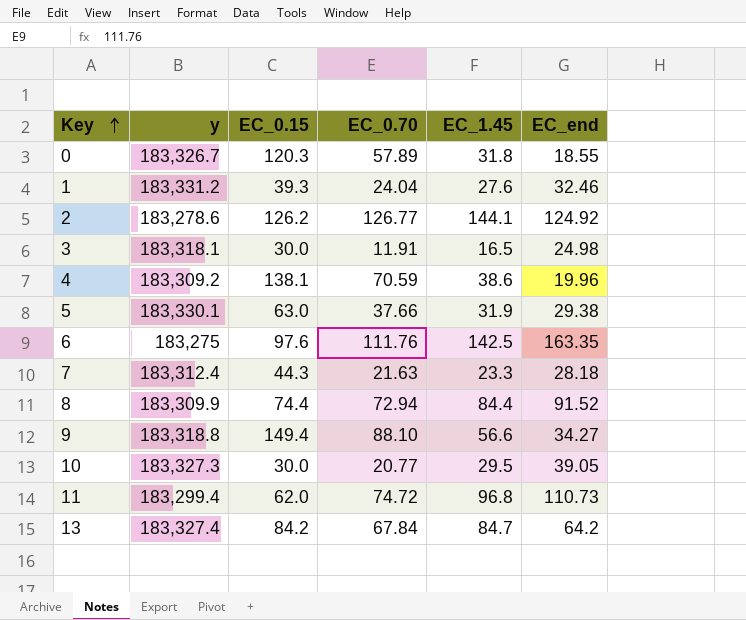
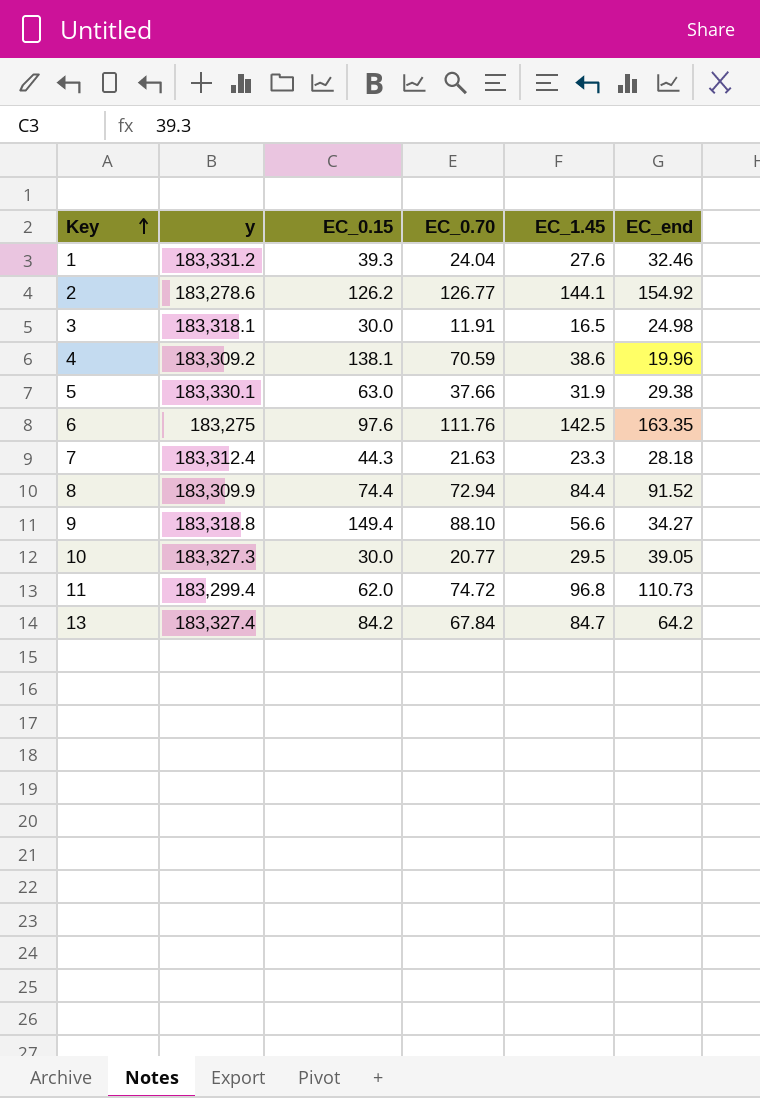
row 0: 183,326.7 | 120.3 | 57.89 | 31.8 | 18.55 -> none
2 | EC_end: 124.92 -> 154.92

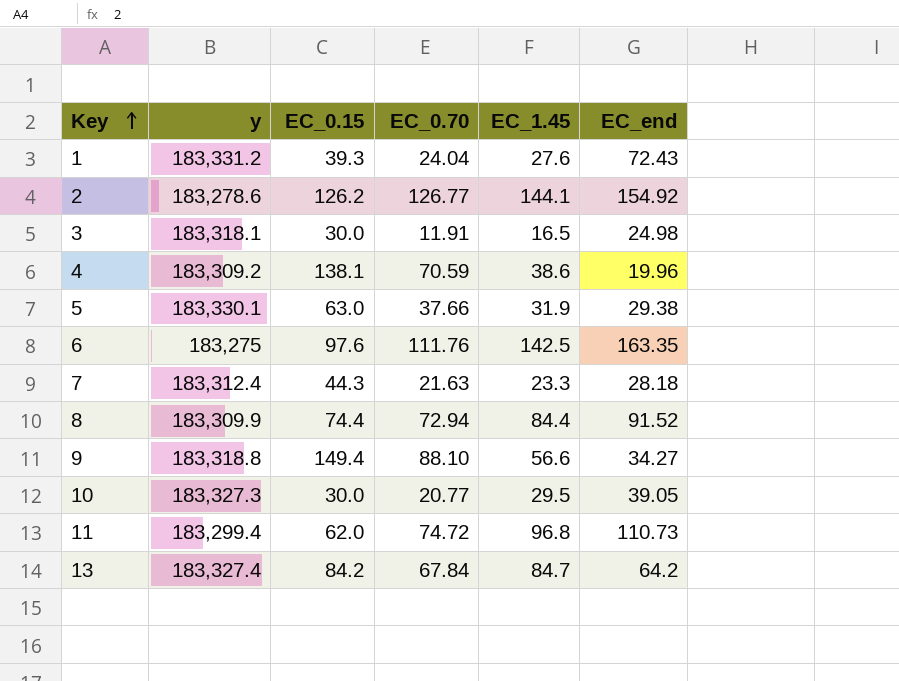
1 | EC_end: 32.46 -> 72.43

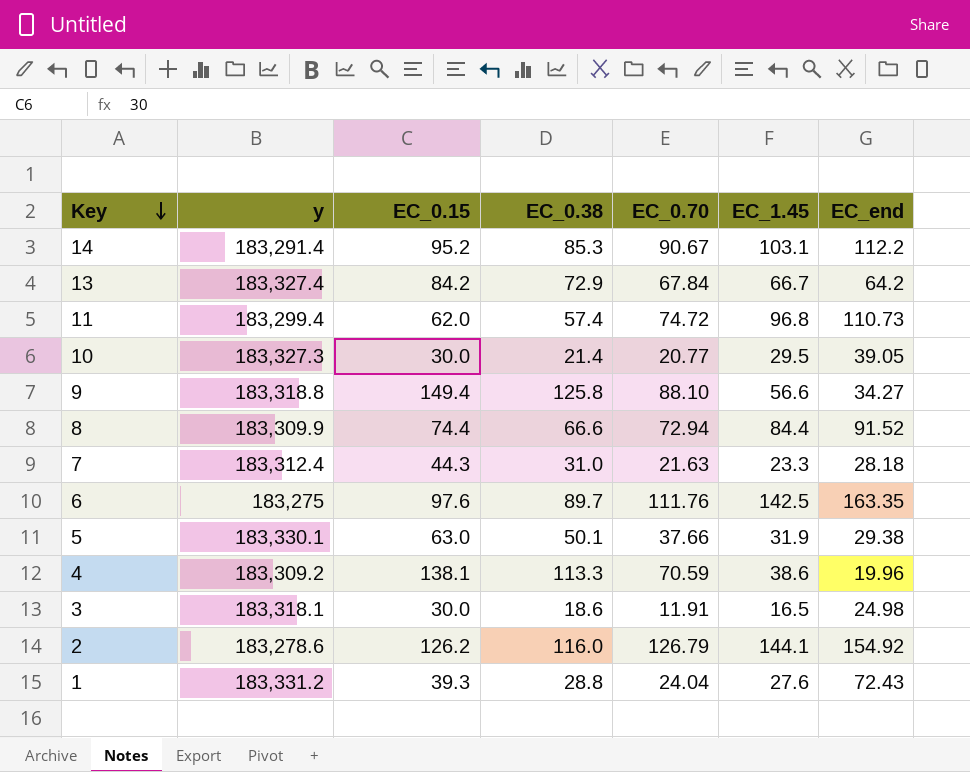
row order: Key ascending -> Key descending
column EC_0.38 | position: none -> 4
row 14: none -> 183,291.4 | 95.2 | 85.3 | 90.67 | 103.1 | 112.2
13 | EC_1.45: 84.7 -> 66.7
2 | EC_0.70: 126.77 -> 126.79

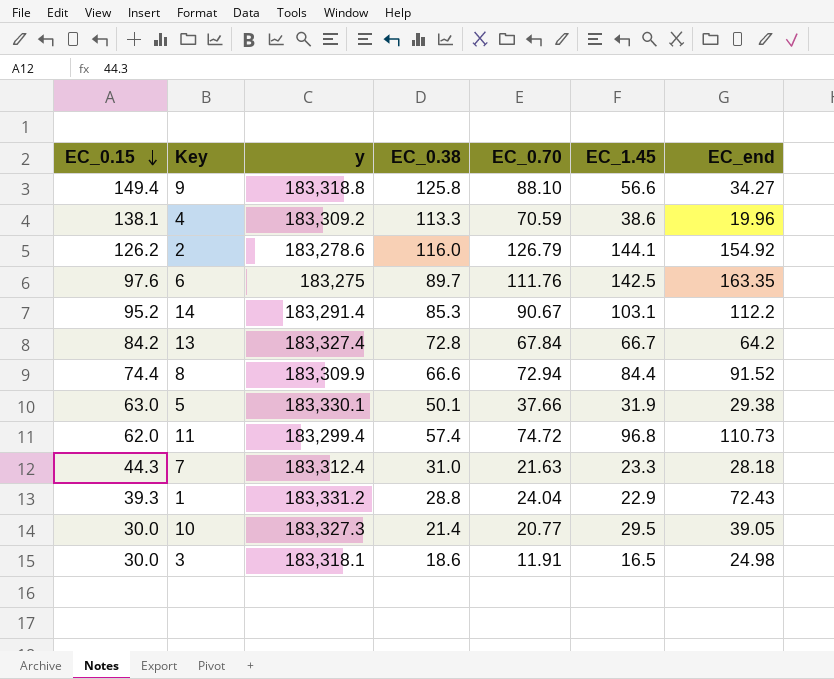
row order: Key descending -> EC_0.15 descending
column EC_0.15 | position: 3 -> 1
13 | EC_0.38: 72.9 -> 72.8
1 | EC_1.45: 27.6 -> 22.9

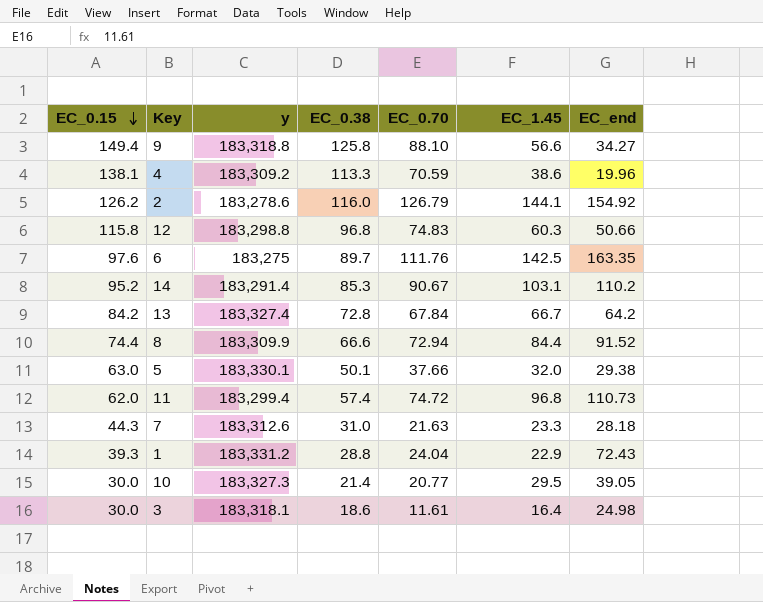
row 12: none -> 115.8 | 183,298.8 | 96.8 | 74.83 | 60.3 | 50.66
14 | EC_end: 112.2 -> 110.2
5 | EC_1.45: 31.9 -> 32.0
7 | y: 183,312.4 -> 183,312.6
3 | EC_0.70: 11.91 -> 11.61
3 | EC_1.45: 16.5 -> 16.4

